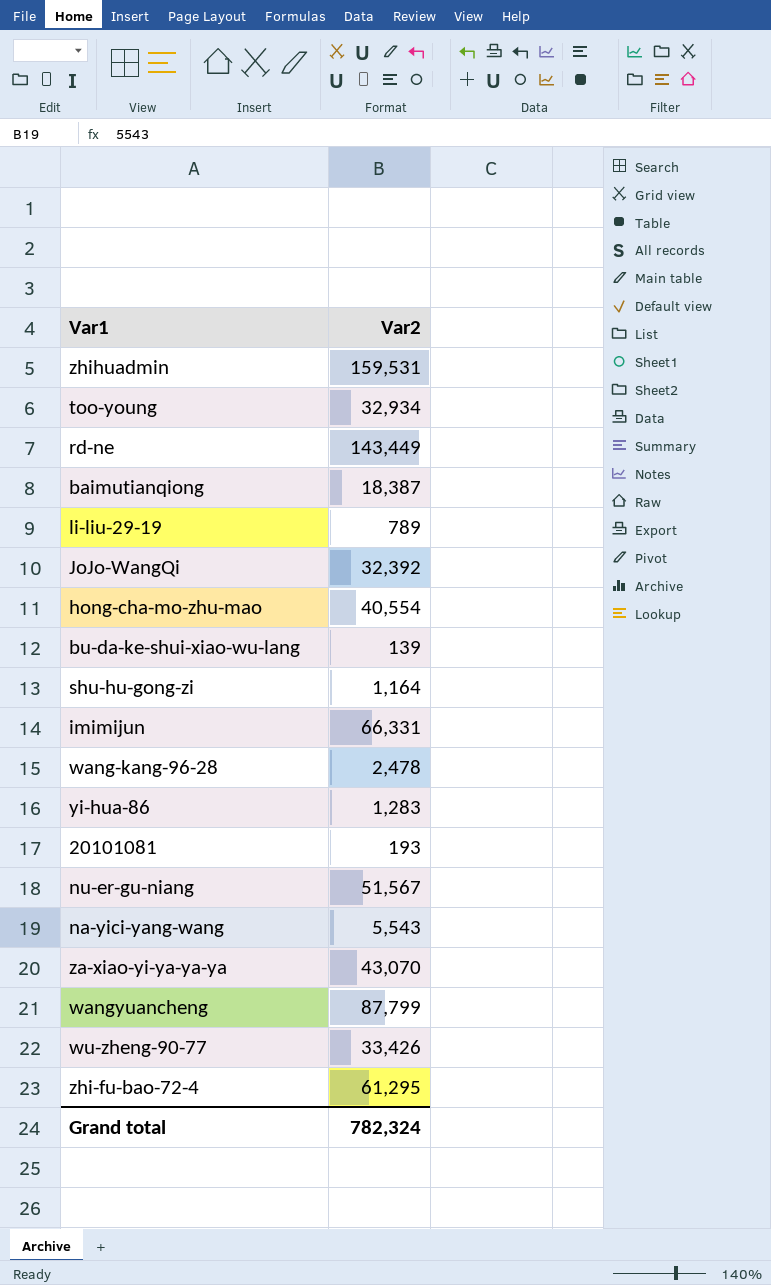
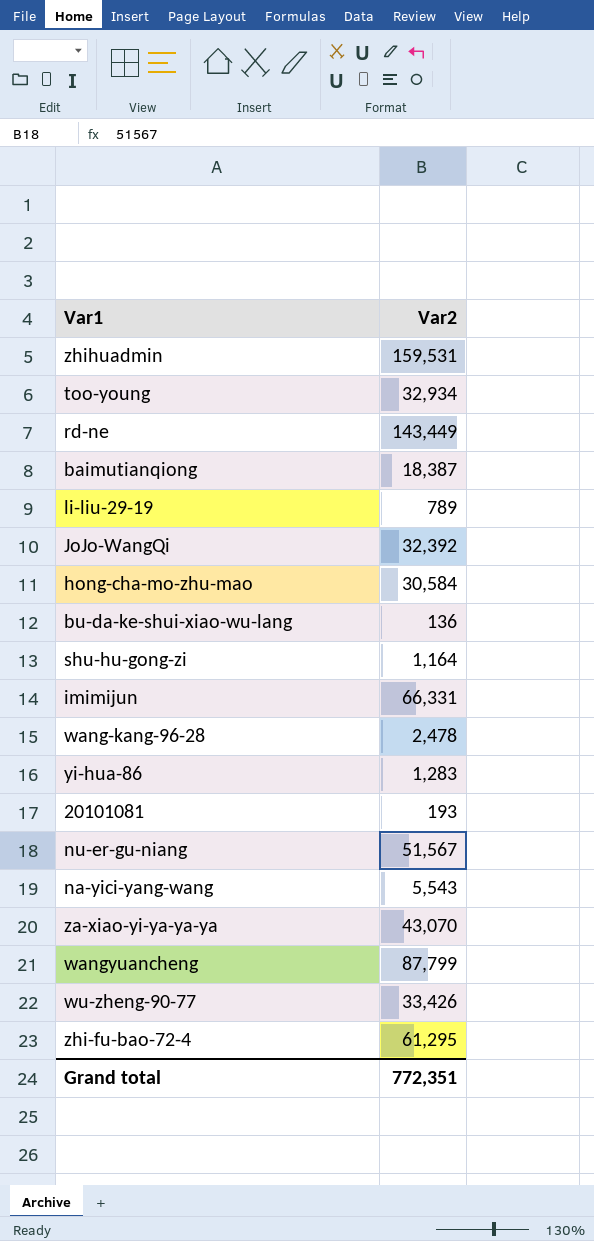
hong-cha-mo-zhu-mao | Var2: 40,554 -> 30,584
bu-da-ke-shui-xiao-wu-lang | Var2: 139 -> 136
Grand total | Var2: 782,324 -> 772,351

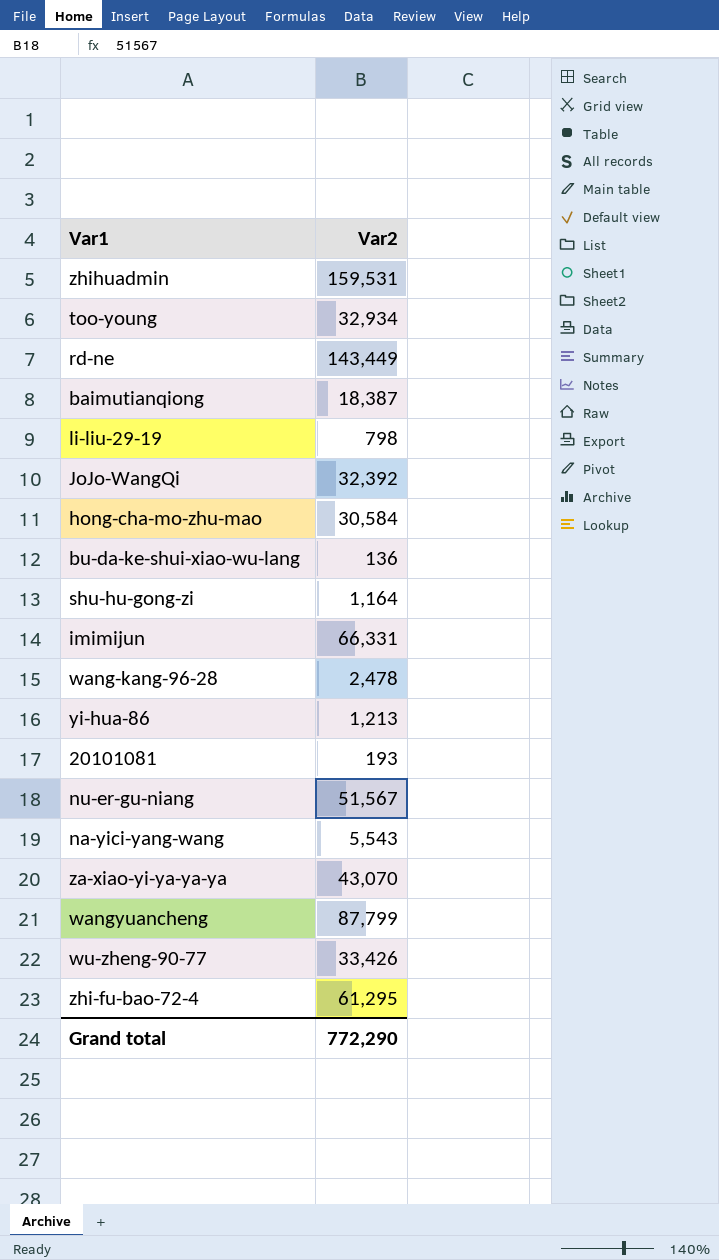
li-liu-29-19 | Var2: 789 -> 798
yi-hua-86 | Var2: 1,283 -> 1,213
Grand total | Var2: 772,351 -> 772,290

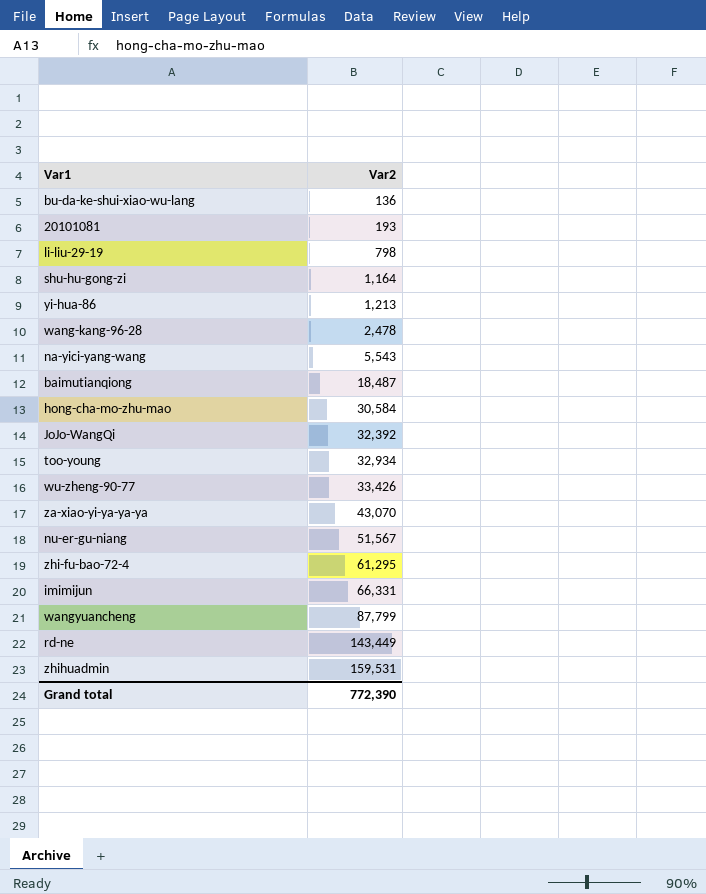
row order: none -> Var2 ascending
baimutianqiong | Var2: 18,387 -> 18,487
Grand total | Var2: 772,290 -> 772,390

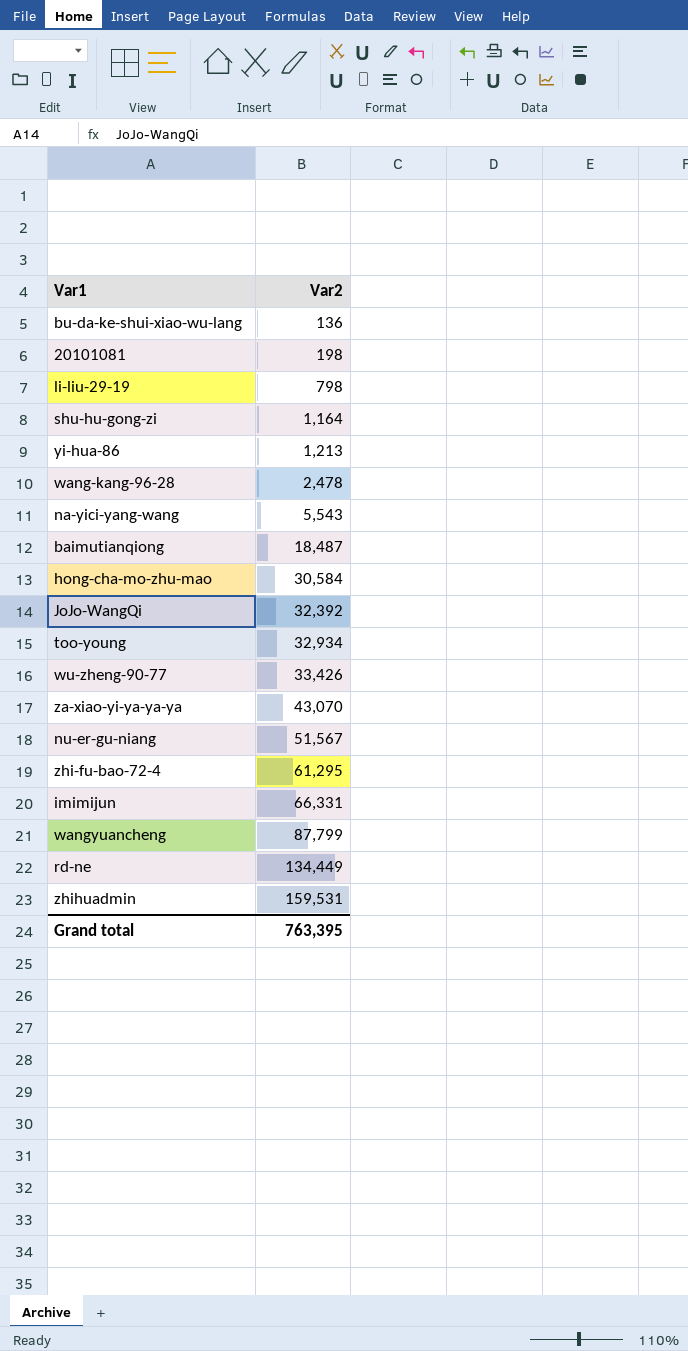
20101081 | Var2: 193 -> 198
rd-ne | Var2: 143,449 -> 134,449
Grand total | Var2: 772,390 -> 763,395

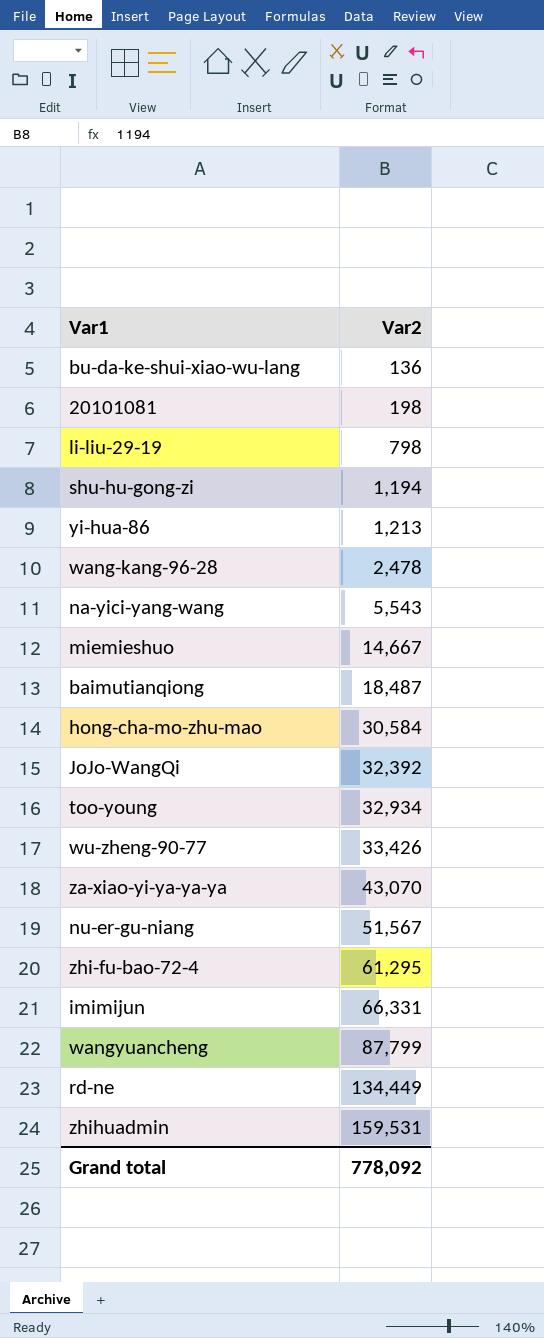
shu-hu-gong-zi | Var2: 1,164 -> 1,194
row miemieshuo: none -> 14,667
Grand total | Var2: 763,395 -> 778,092

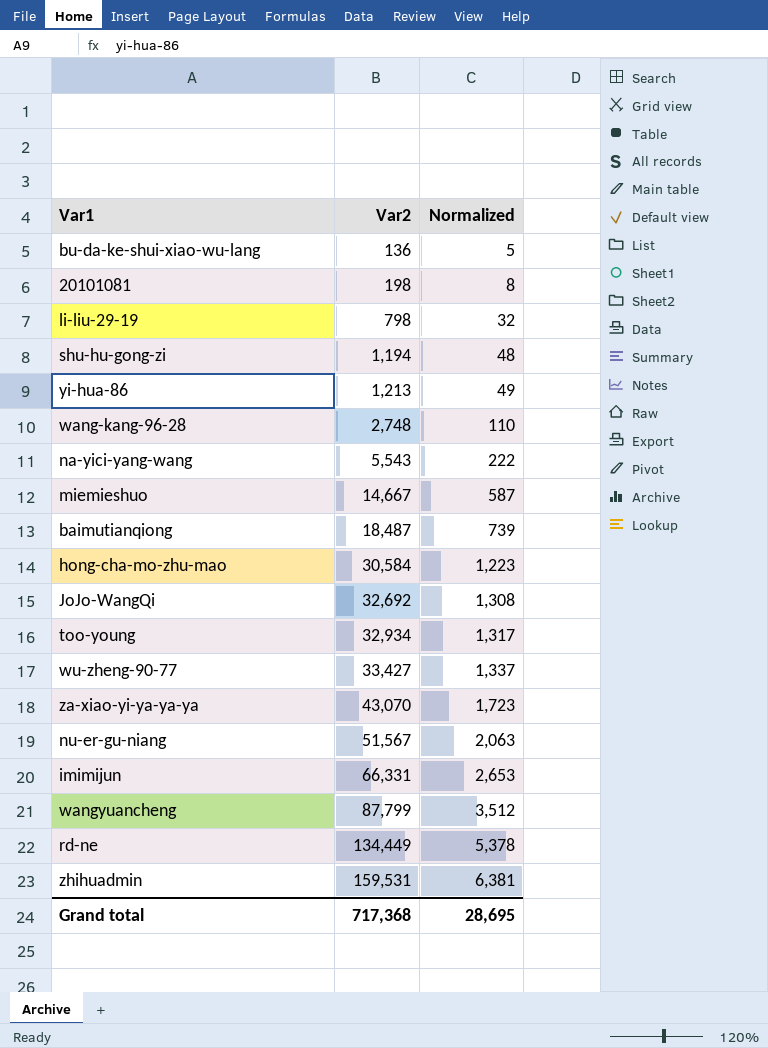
column Normalized | formula: none -> [Var2] * 0.04
row zhi-fu-bao-72-4: 61,295 -> none
wang-kang-96-28 | Var2: 2,478 -> 2,748
JoJo-WangQi | Var2: 32,392 -> 32,692
wu-zheng-90-77 | Var2: 33,426 -> 33,427
Grand total | Var2: 778,092 -> 717,368

